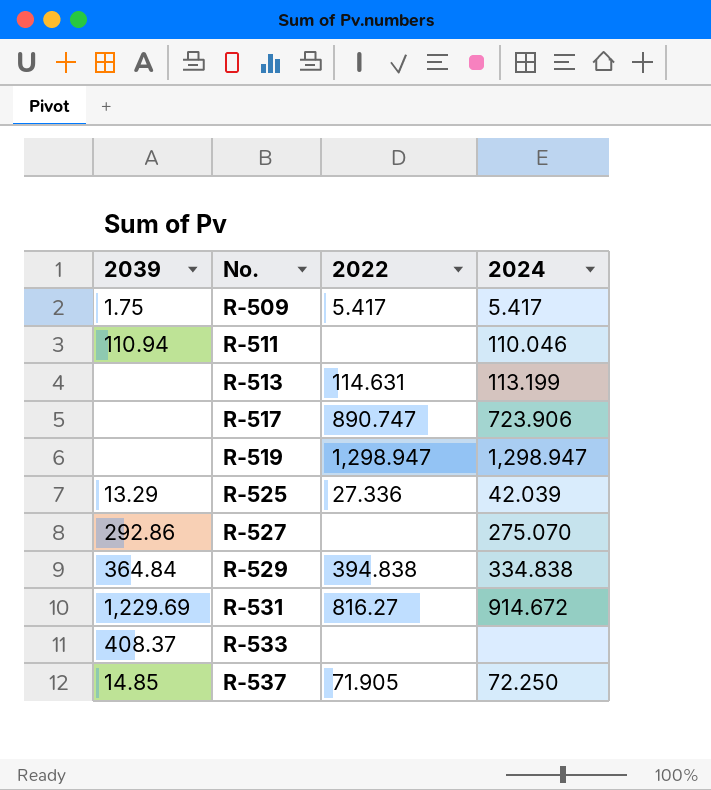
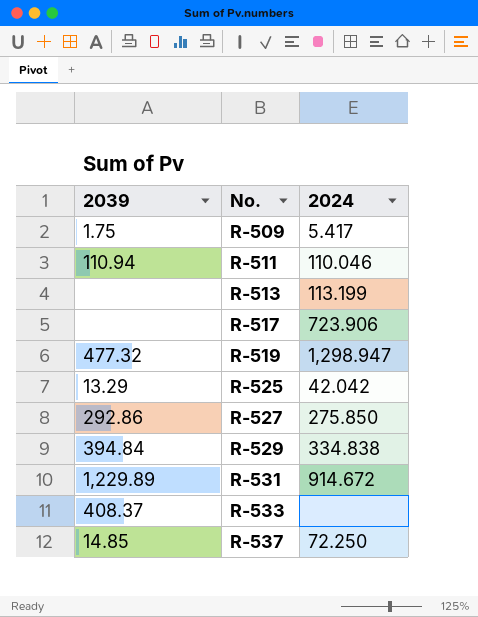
column 2022 | position: 3 -> none
R-519 | 2039: none -> 477.32
R-525 | 2024: 42.039 -> 42.042
R-527 | 2024: 275.070 -> 275.850
R-529 | 2039: 364.84 -> 394.84
R-531 | 2039: 1,229.69 -> 1,229.89

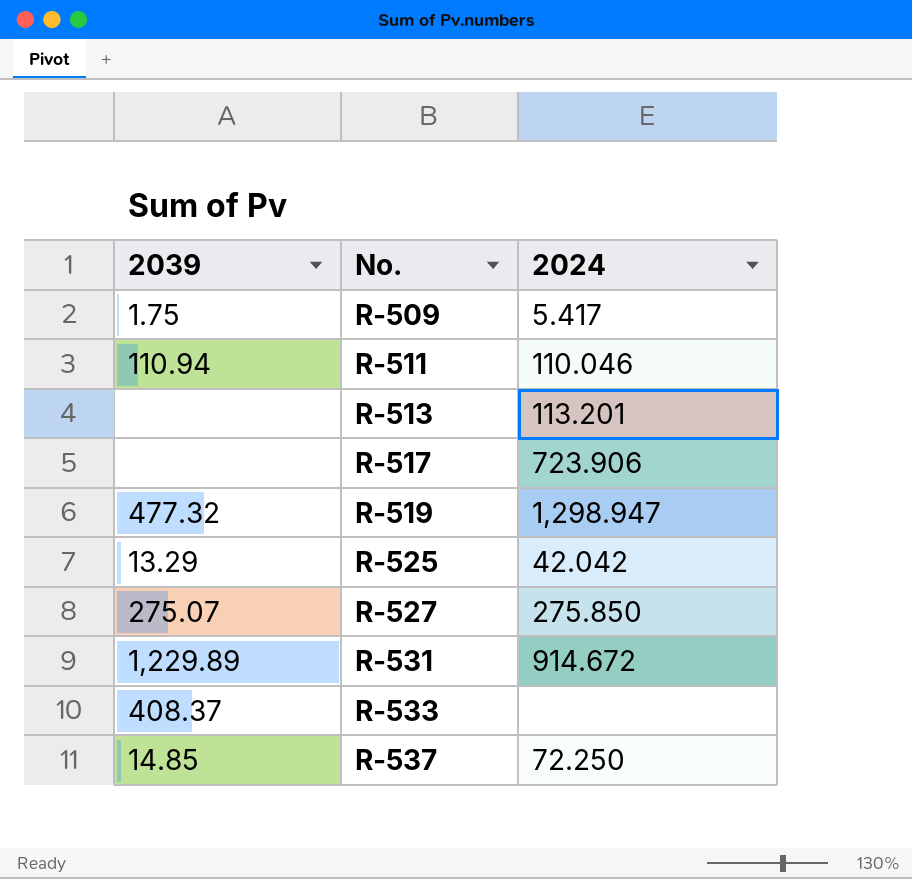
row R-529: 394.84 | 334.838 -> none
R-513 | 2024: 113.199 -> 113.201
R-527 | 2039: 292.86 -> 275.07

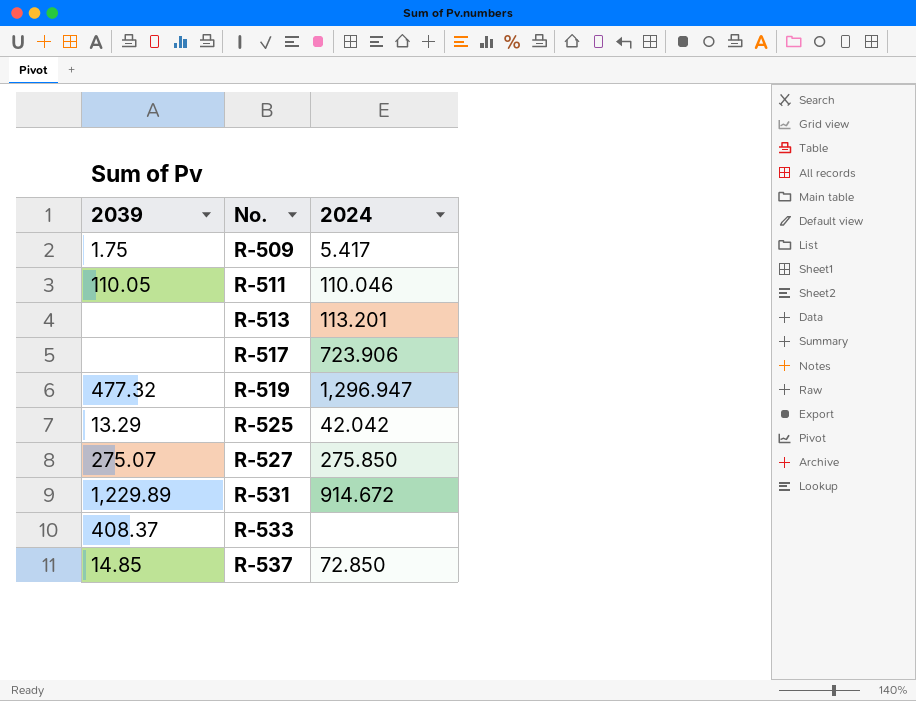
R-511 | 2039: 110.94 -> 110.05
R-519 | 2024: 1,298.947 -> 1,296.947
R-537 | 2024: 72.250 -> 72.850

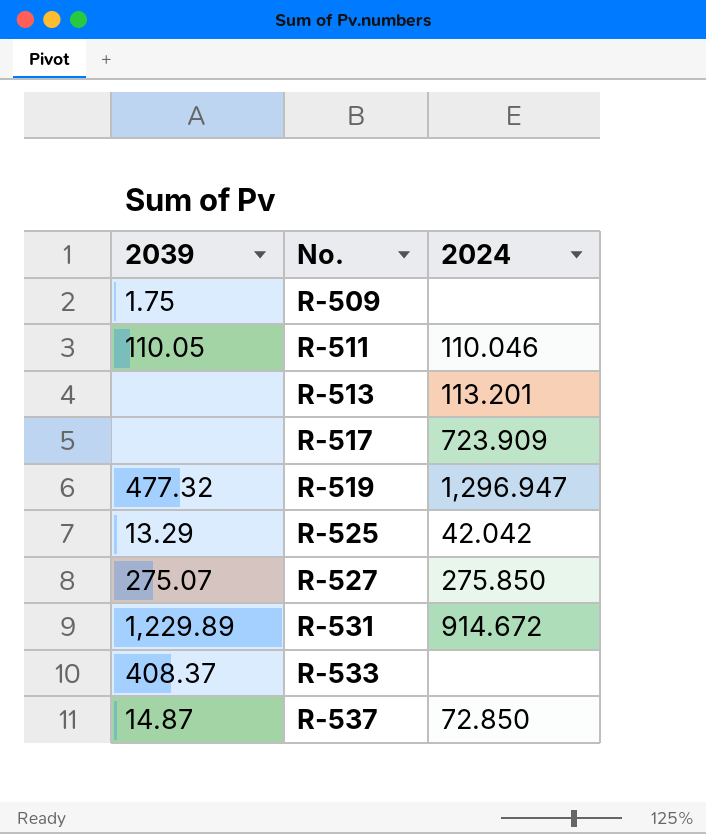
R-509 | 2024: 5.417 -> none
R-517 | 2024: 723.906 -> 723.909
R-537 | 2039: 14.85 -> 14.87

